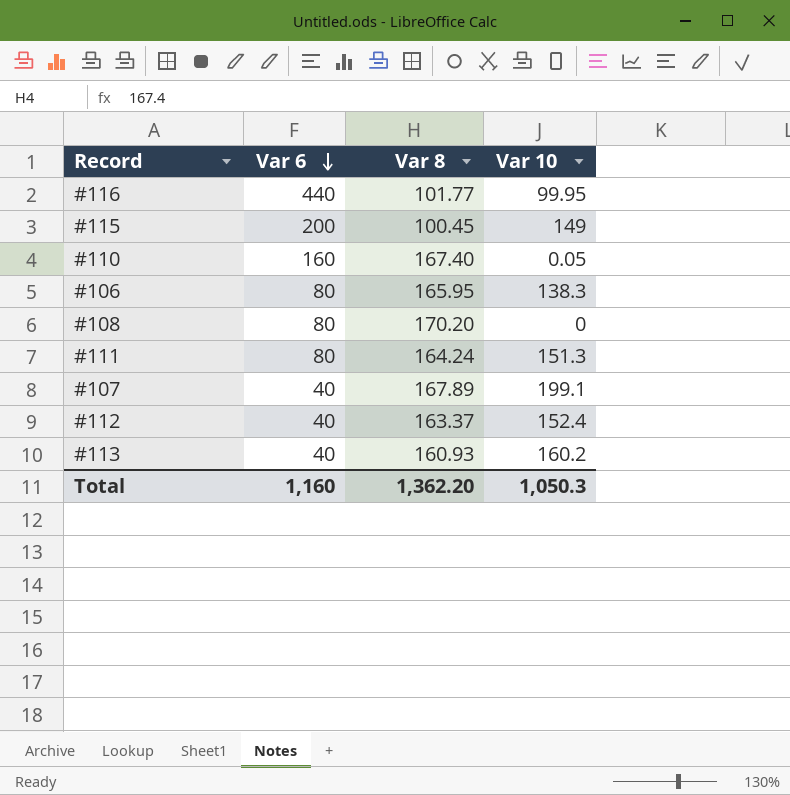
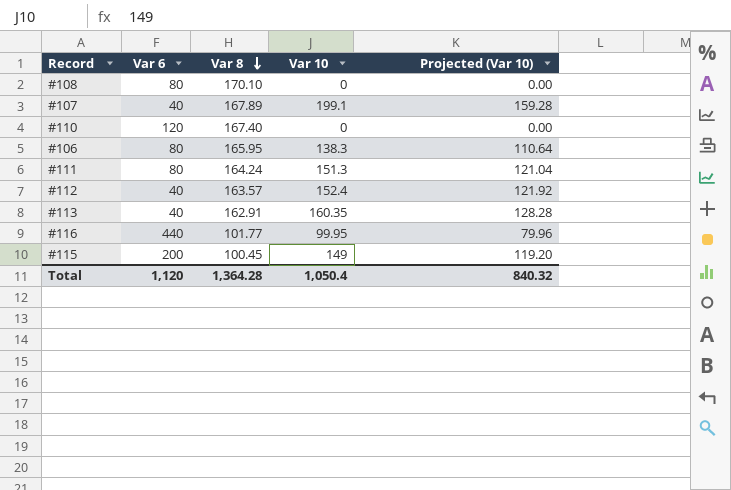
row order: Var 6 descending -> Var 8 descending
column Projected (Var 10) | formula: none -> [Var 10] * 0.8
#108 | Var 8: 170.20 -> 170.10
#110 | Var 6: 160 -> 120
#110 | Var 10: 0.05 -> 0
#112 | Var 8: 163.37 -> 163.57
#113 | Var 8: 160.93 -> 162.91
#113 | Var 10: 160.2 -> 160.35
Total | Var 6: 1,160 -> 1,120
Total | Var 8: 1,362.20 -> 1,364.28
Total | Var 10: 1,050.3 -> 1,050.4

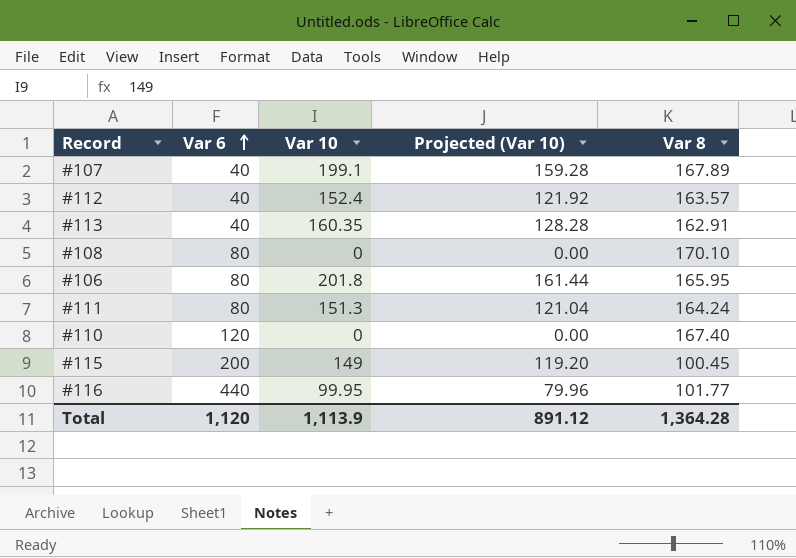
row order: Var 8 descending -> Var 6 ascending
column Var 8 | position: 3 -> 5
#106 | Var 10: 138.3 -> 201.8
#106 | Projected (Var 10): 110.64 -> 161.44
Total | Var 10: 1,050.4 -> 1,113.9
Total | Projected (Var 10): 840.32 -> 891.12

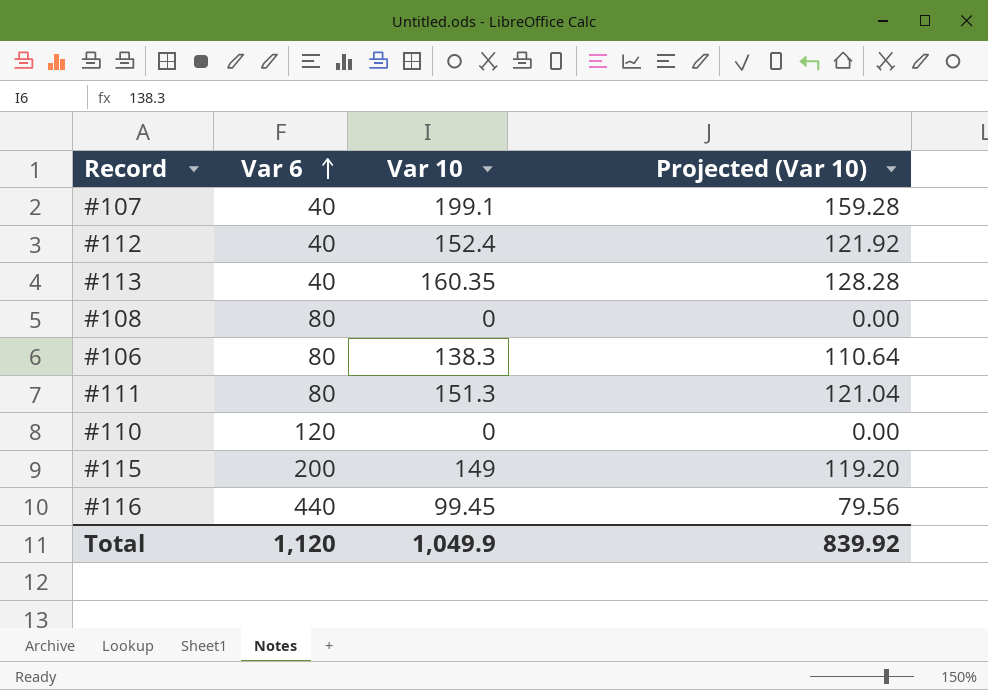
column Var 8 | position: 5 -> none
#106 | Var 10: 201.8 -> 138.3
#106 | Projected (Var 10): 161.44 -> 110.64
#116 | Var 10: 99.95 -> 99.45
#116 | Projected (Var 10): 79.96 -> 79.56
Total | Var 10: 1,113.9 -> 1,049.9
Total | Projected (Var 10): 891.12 -> 839.92

